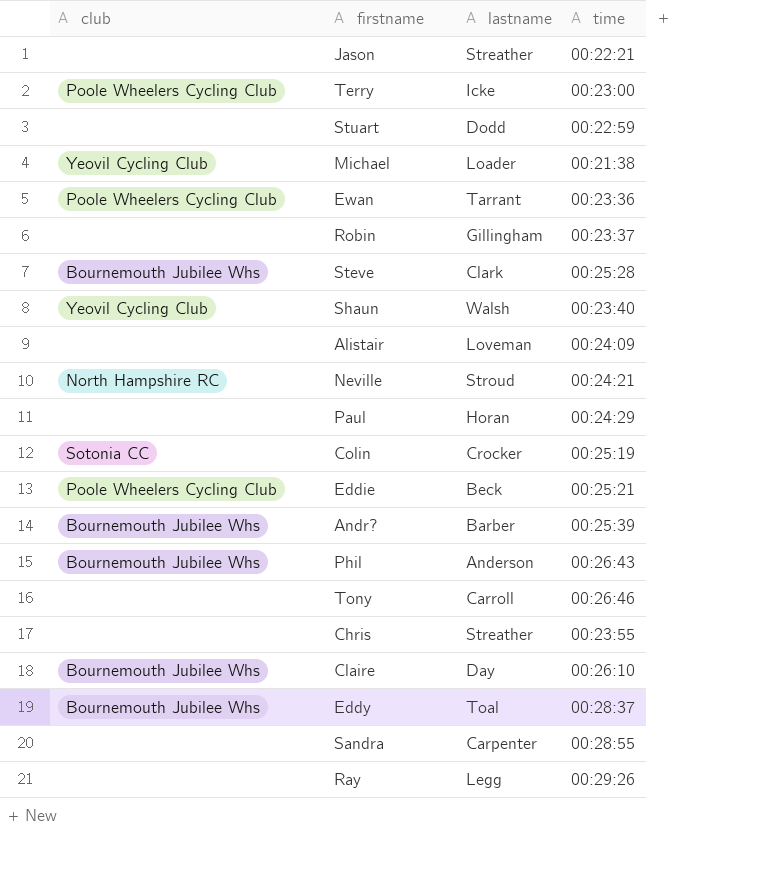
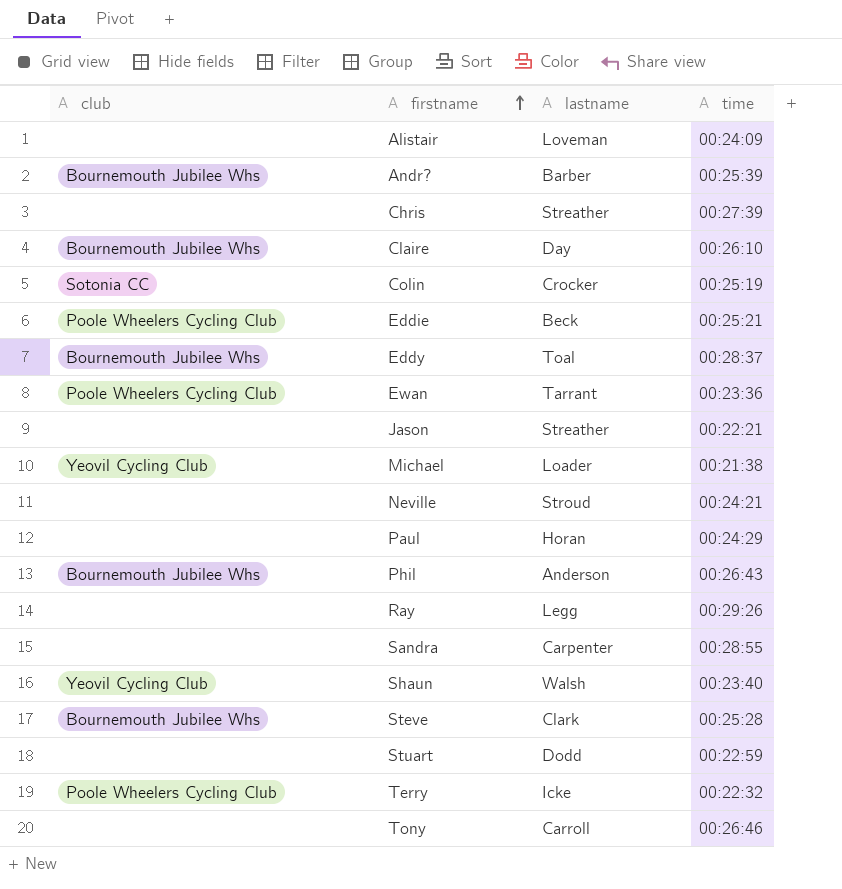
row order: none -> firstname ascending
row Robin: none | Gillingham | 00:23:37 -> none
Chris | time: 00:23:55 -> 00:27:39
Neville | club: North Hampshire RC -> none
Terry | time: 00:23:00 -> 00:22:32

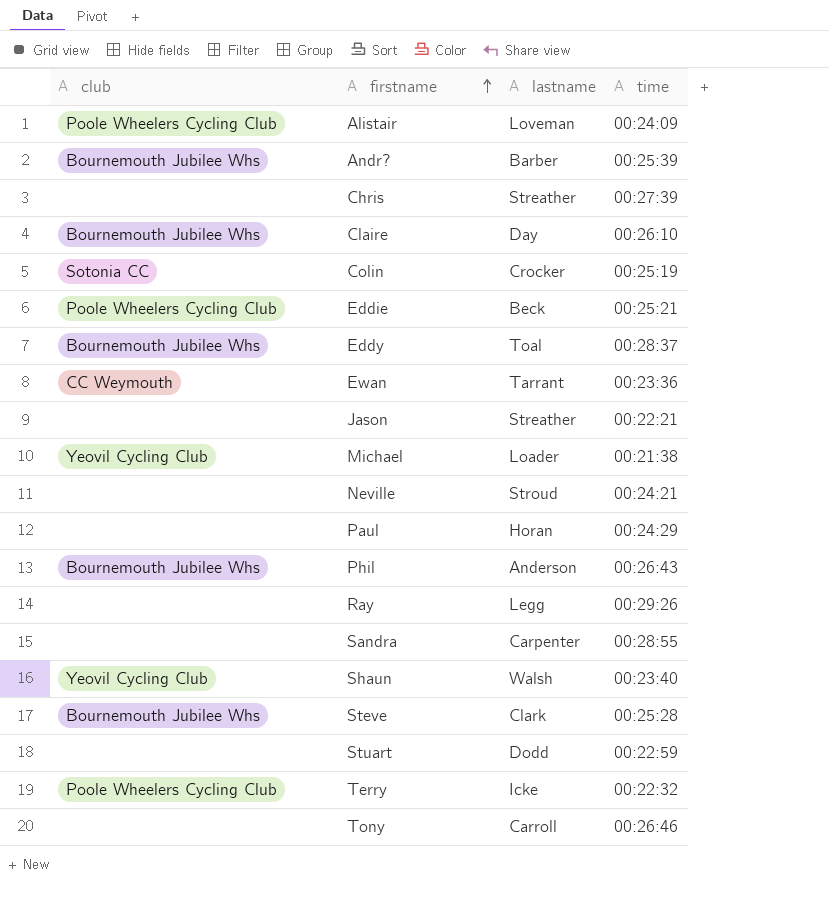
Alistair | club: none -> Poole Wheelers Cycling Club
Ewan | club: Poole Wheelers Cycling Club -> CC Weymouth

